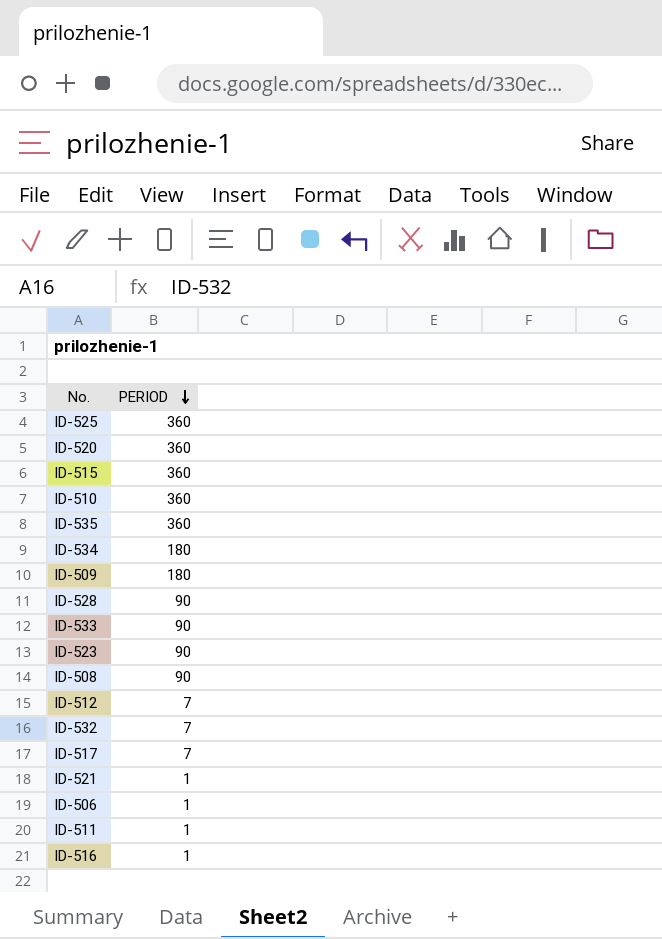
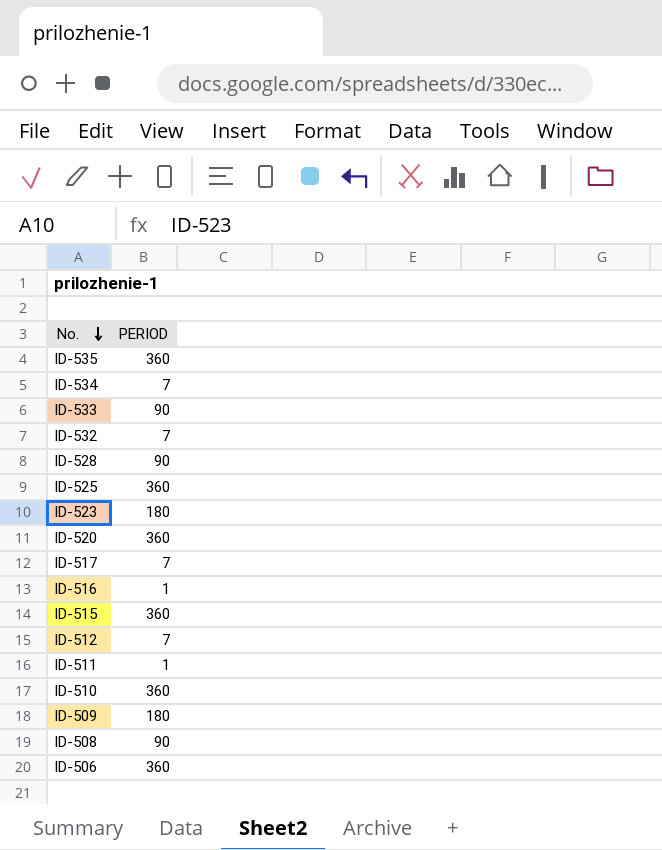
row order: PERIOD descending -> No. descending
row ID-521: 1 -> none
ID-534 | PERIOD: 180 -> 7
ID-523 | PERIOD: 90 -> 180
ID-506 | PERIOD: 1 -> 360

